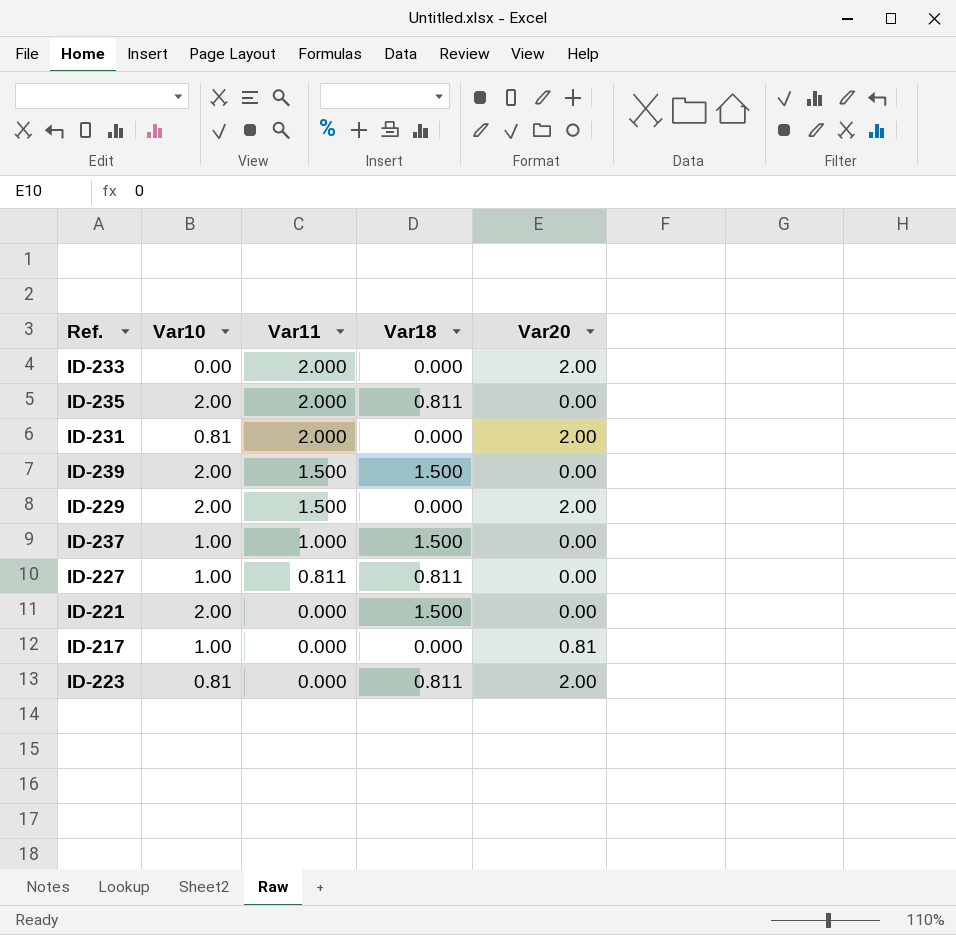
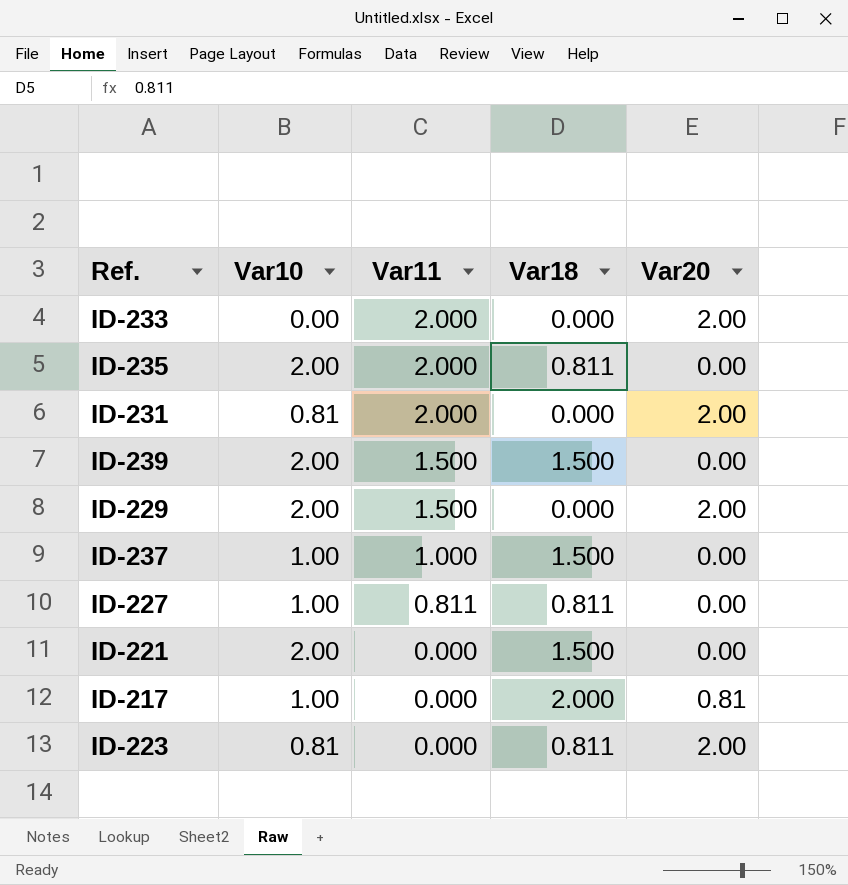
ID-217 | Var18: 0.000 -> 2.000

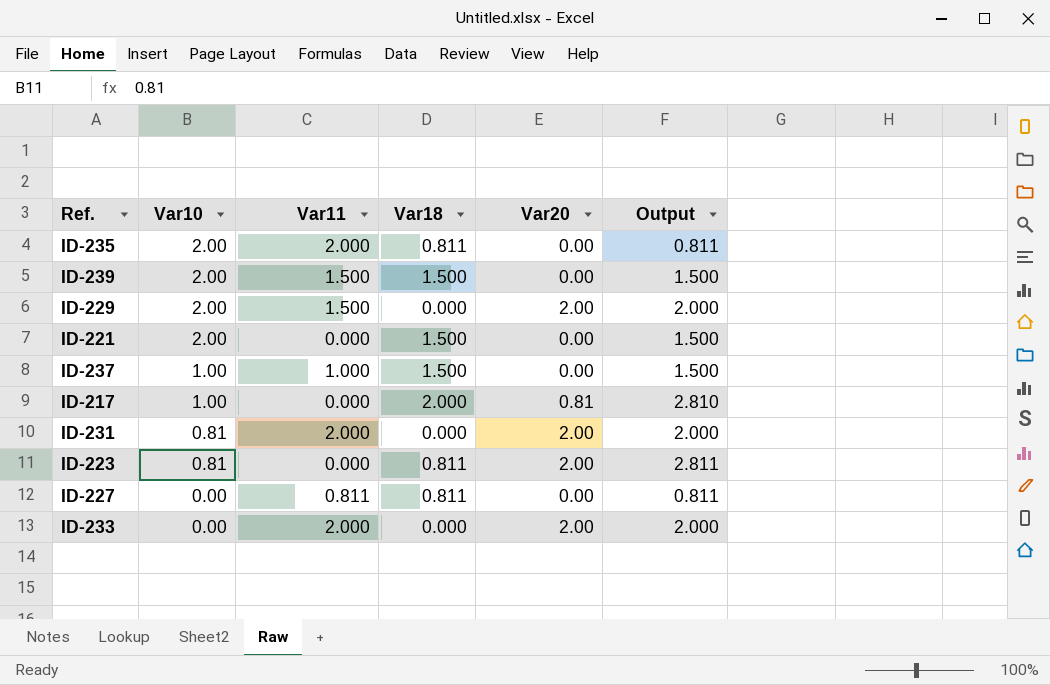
row order: Var11 descending -> Var10 descending
column Output | formula: none -> [Var18] + [Var20]
ID-227 | Var10: 1.00 -> 0.00

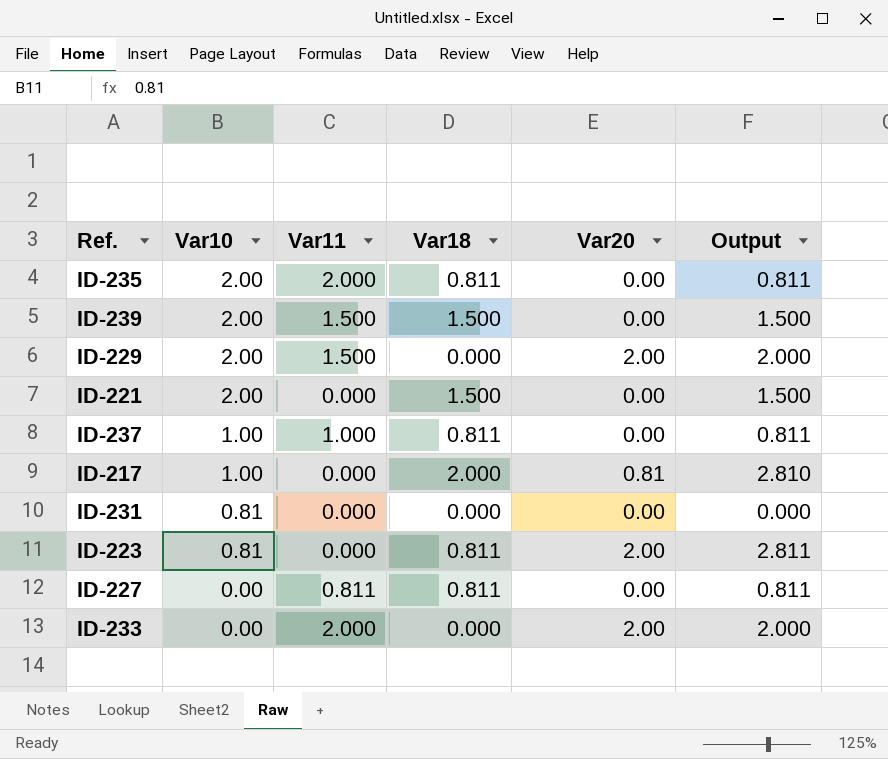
ID-237 | Var18: 1.500 -> 0.811
ID-237 | Output: 1.500 -> 0.811
ID-231 | Var11: 2.000 -> 0.000
ID-231 | Var20: 2.00 -> 0.00
ID-231 | Output: 2.000 -> 0.000

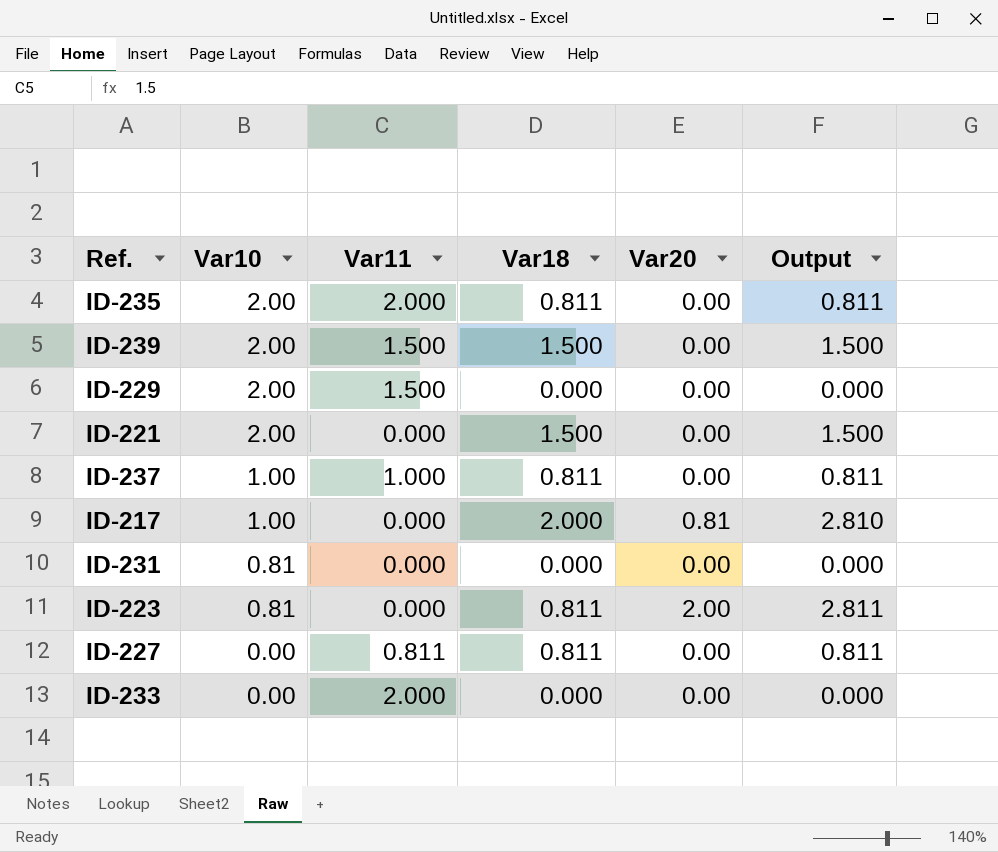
ID-229 | Var20: 2.00 -> 0.00
ID-229 | Output: 2.000 -> 0.000
ID-233 | Var20: 2.00 -> 0.00
ID-233 | Output: 2.000 -> 0.000

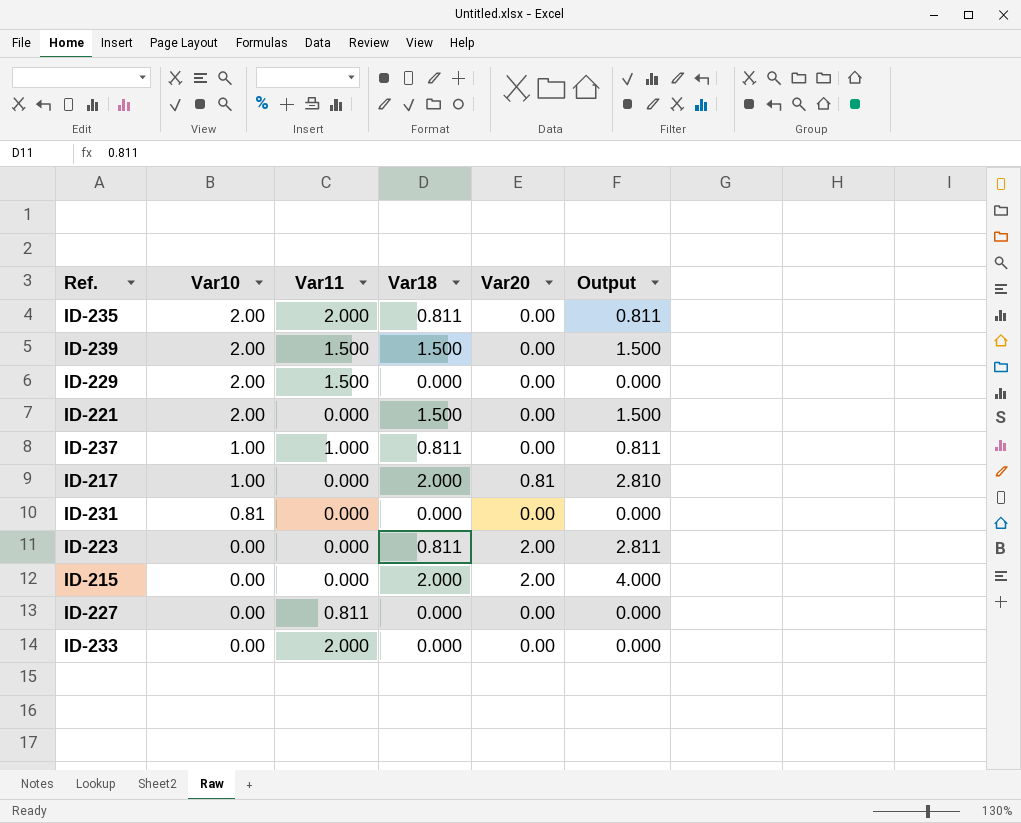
ID-223 | Var10: 0.81 -> 0.00
row ID-215: none -> 0.00 | 0.000 | 2.000 | 2.00 | 4.000
ID-227 | Var18: 0.811 -> 0.000
ID-227 | Output: 0.811 -> 0.000

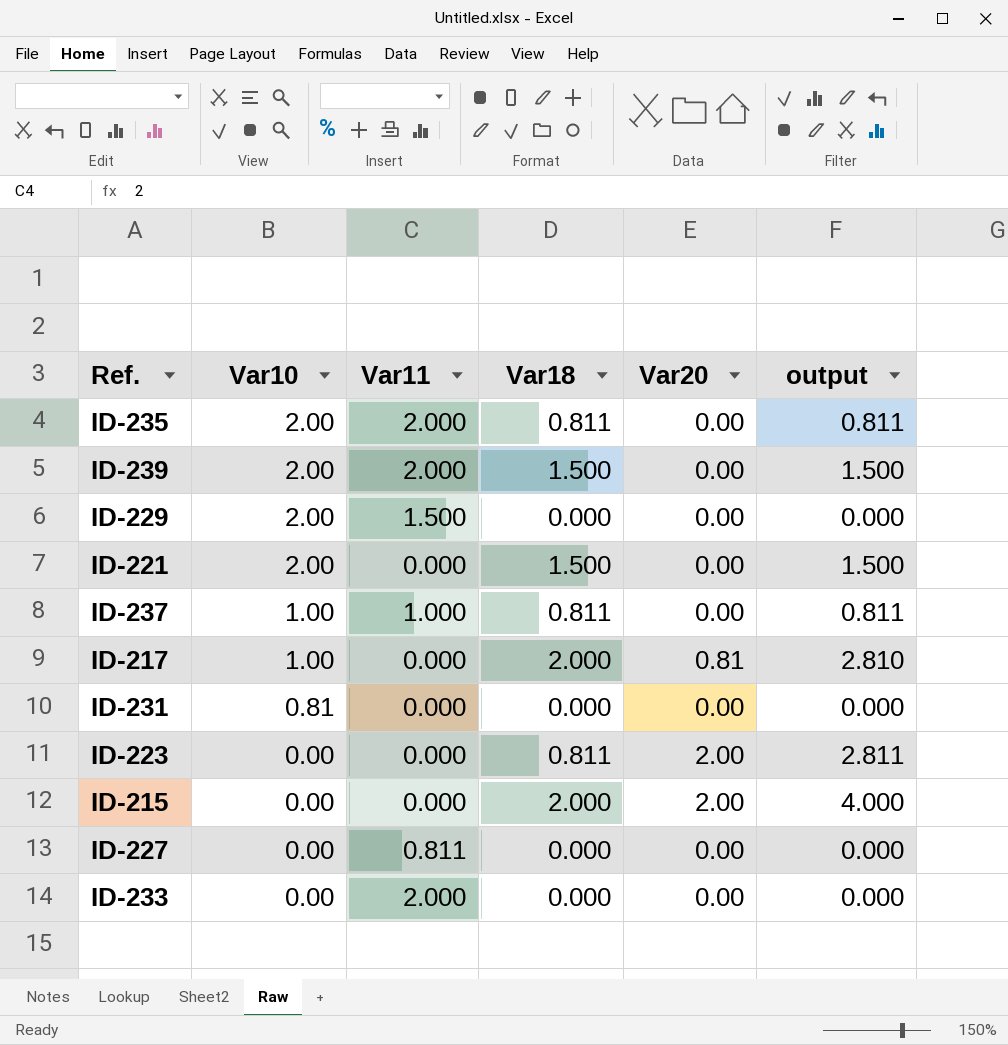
column name: Output -> output
ID-239 | Var11: 1.500 -> 2.000

